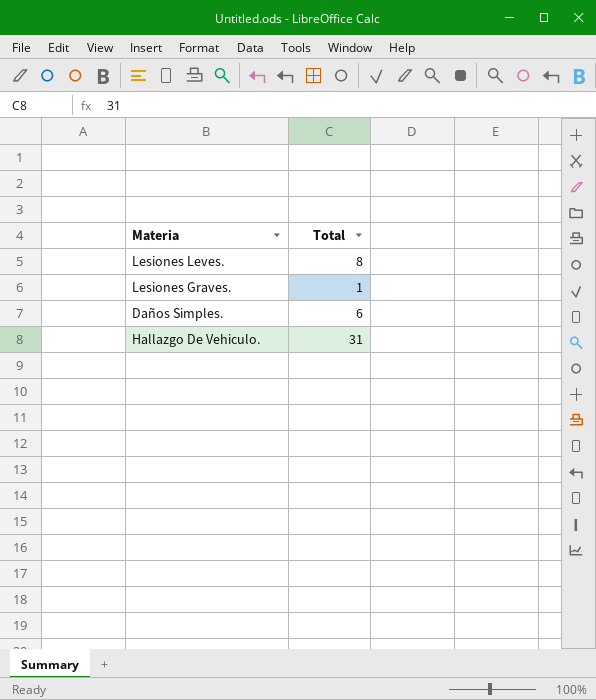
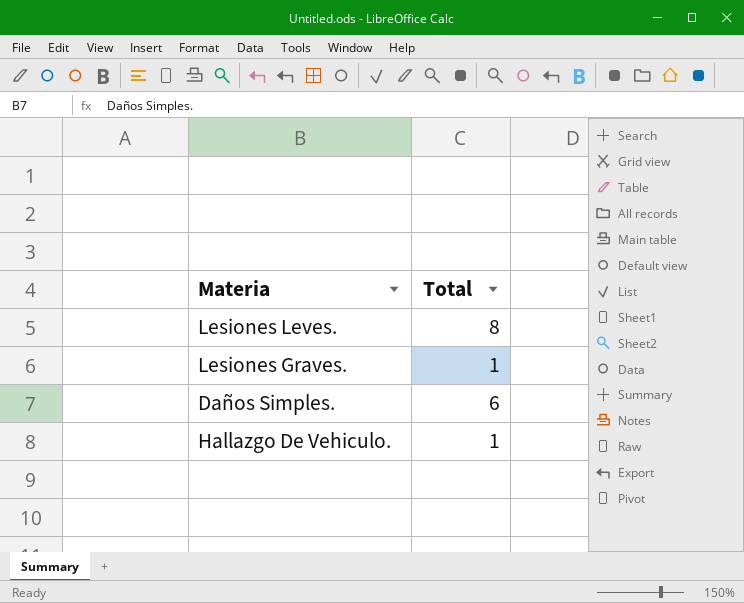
Hallazgo De Vehiculo. | Total: 31 -> 1

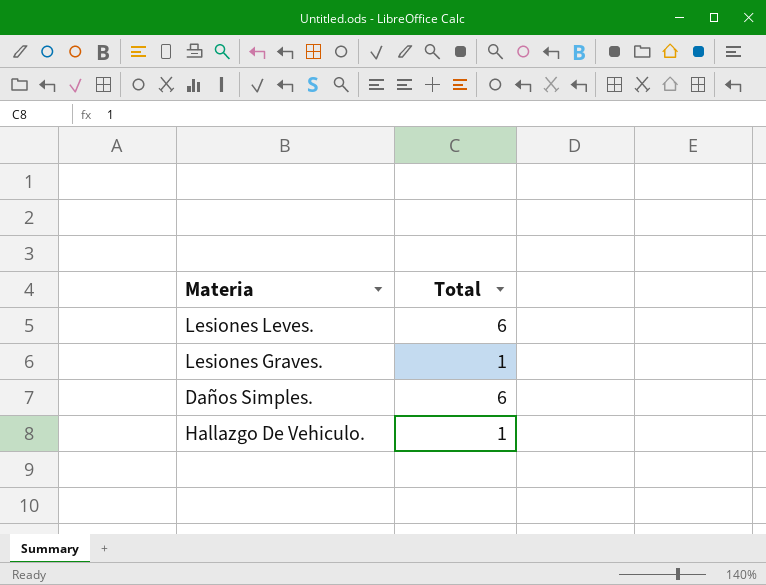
Lesiones Leves. | Total: 8 -> 6

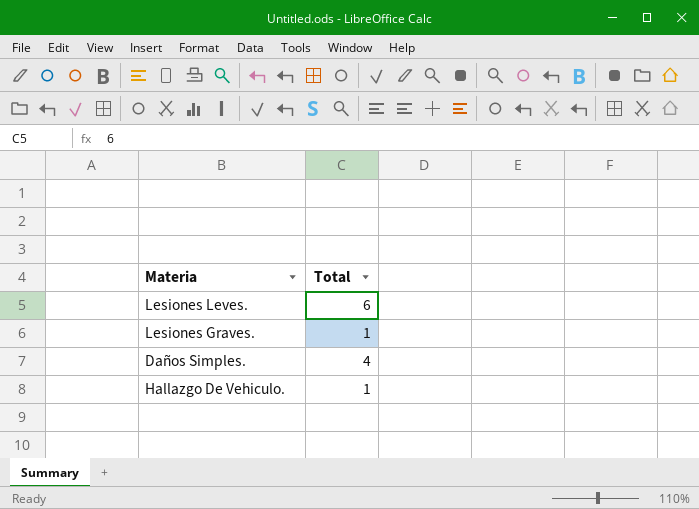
Daños Simples. | Total: 6 -> 4

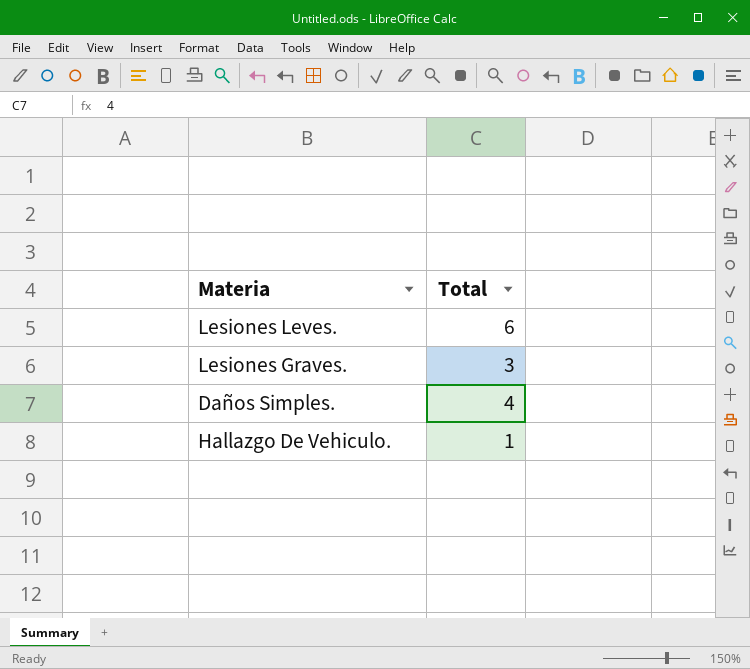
Lesiones Graves. | Total: 1 -> 3

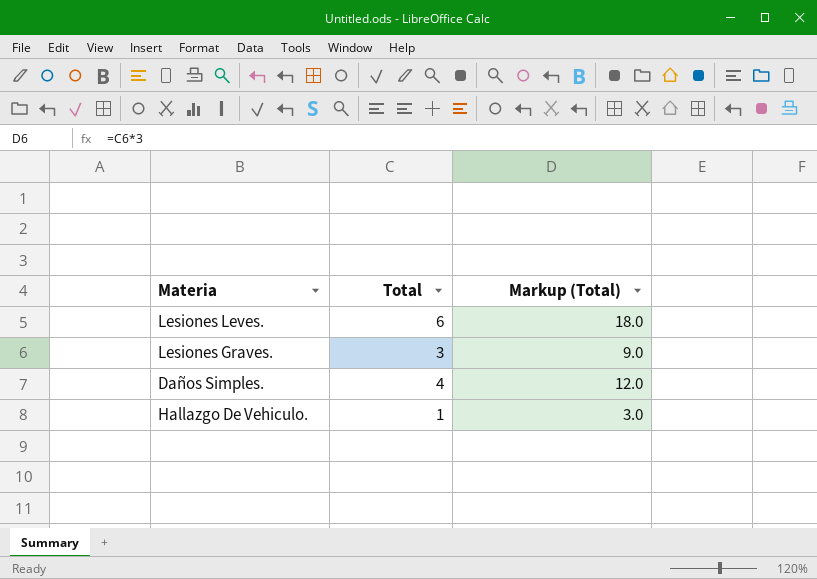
column Markup (Total) | formula: none -> [Total] * 3

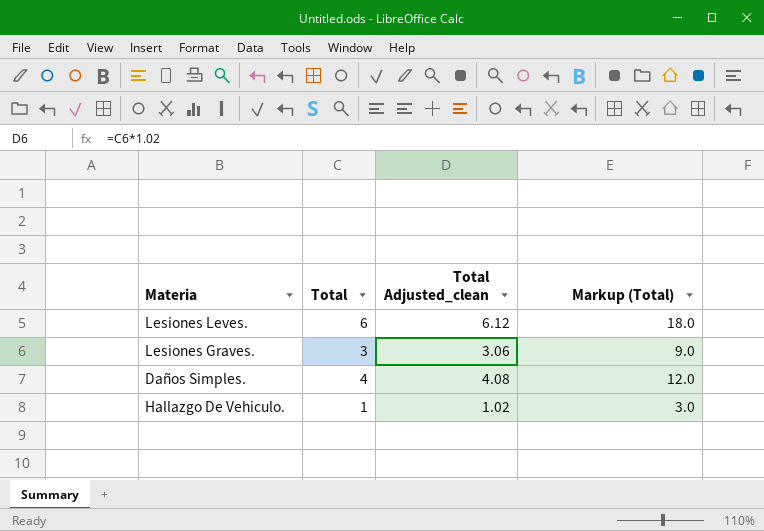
column Total Adjusted_clean | formula: none -> [Total] * 1.02

